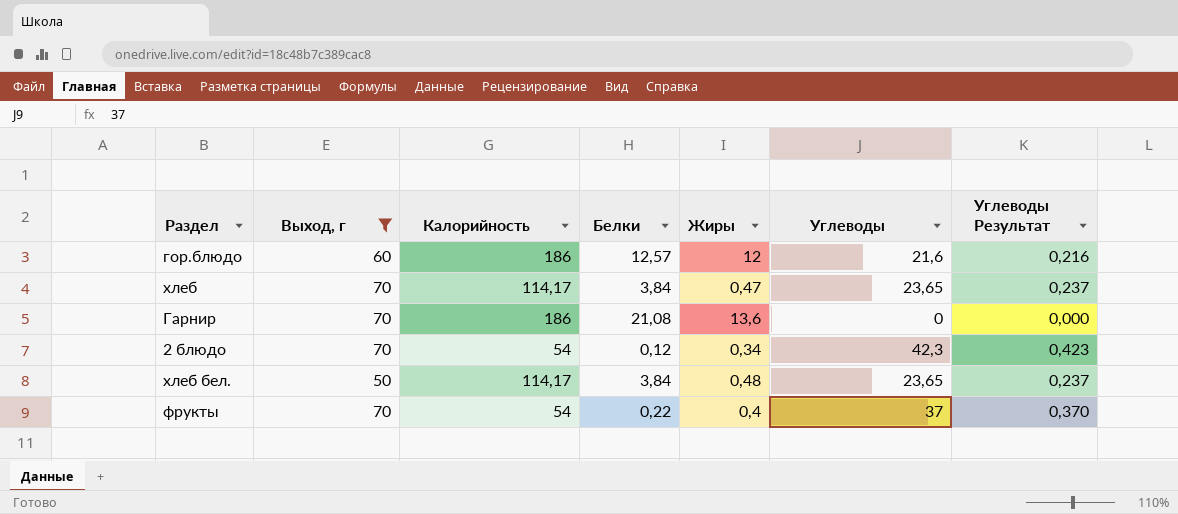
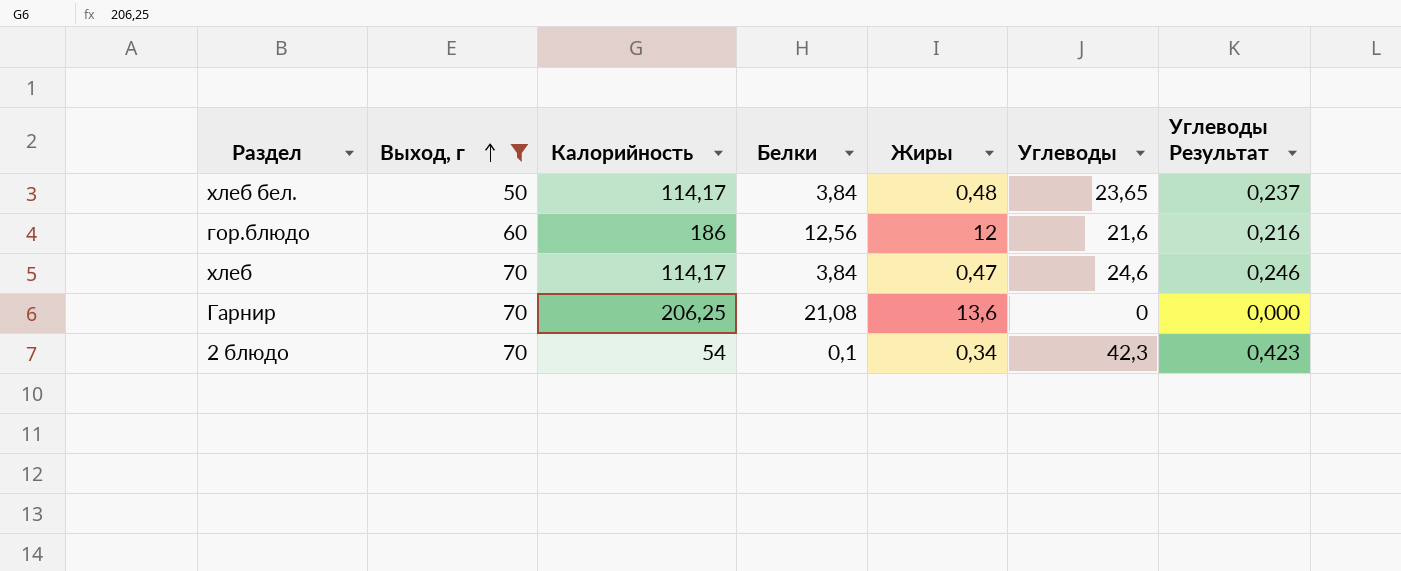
row order: none -> Выход, г ascending
row фрукты: 70 | 54 | 0,22 | 0,4 | 37 | 0,370 -> none
гор.блюдо | Белки: 12,57 -> 12,56
хлеб | Углеводы: 23,65 -> 24,6
хлеб | Углеводы Результат: 0,237 -> 0,246
Гарнир | Калорийность: 186 -> 206,25
2 блюдо | Белки: 0,12 -> 0,1

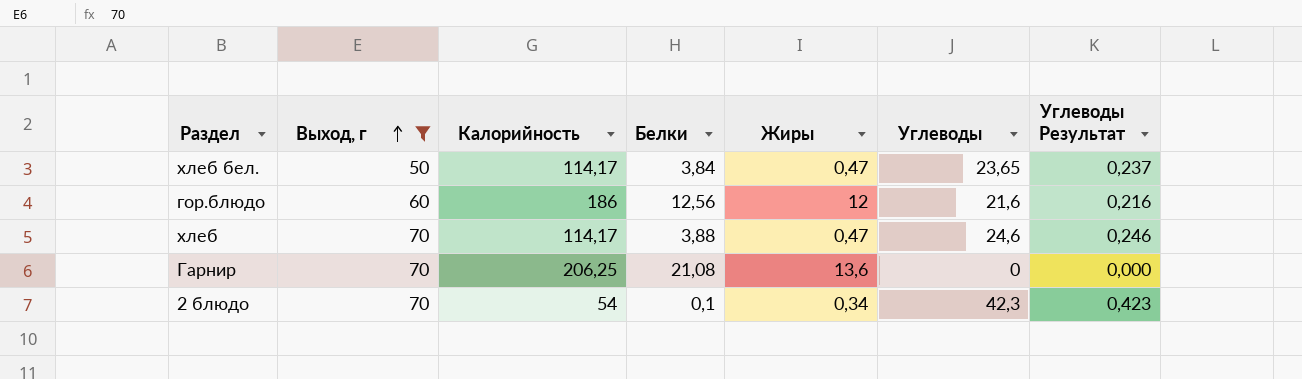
хлеб бел. | Жиры: 0,48 -> 0,47
хлеб | Белки: 3,84 -> 3,88

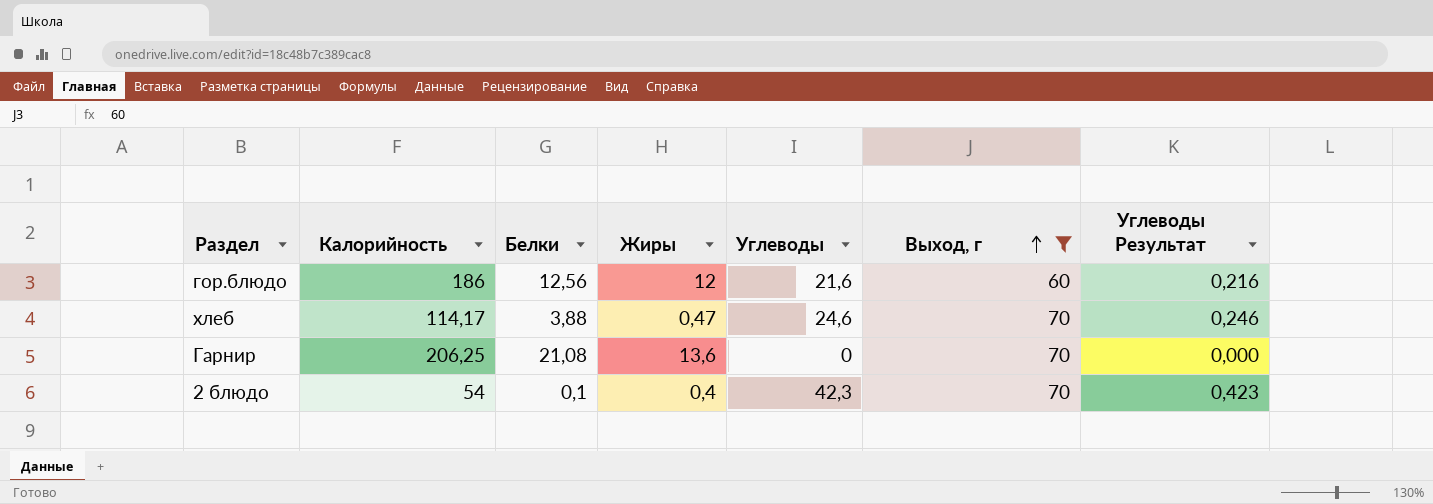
column Выход, г | position: 2 -> 6
row хлеб бел.: 50 | 114,17 | 3,84 | 0,47 | 23,65 | 0,237 -> none
2 блюдо | Жиры: 0,34 -> 0,4

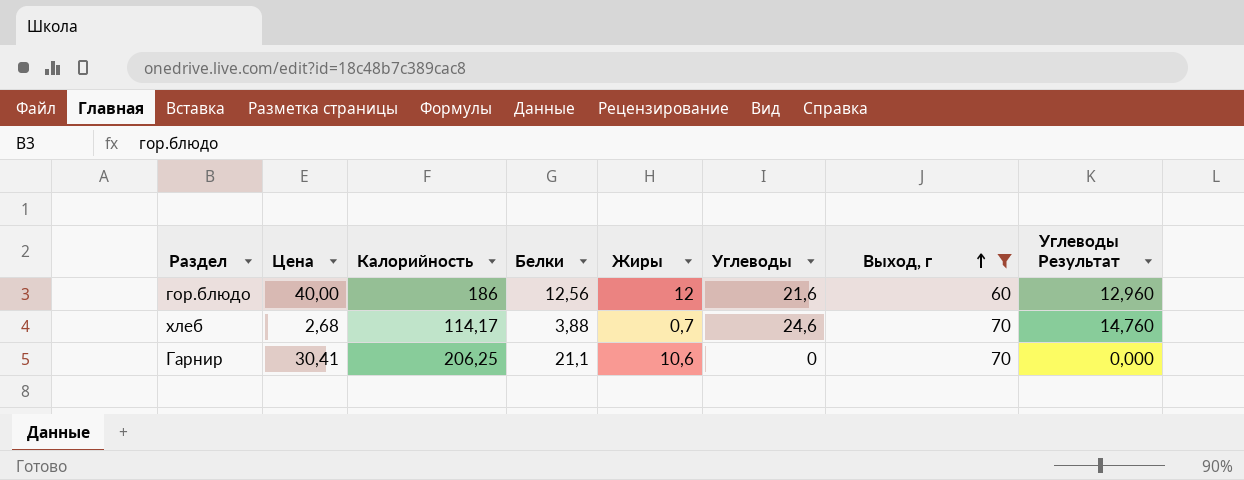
column Цена | position: none -> 2
column Углеводы Результат | formula: [Углеводы] * 0,01 -> [Углеводы] * 0,6
row 2 блюдо: 54 | 0,1 | 0,4 | 42,3 | 70 | 0,423 -> none
хлеб | Жиры: 0,47 -> 0,7
Гарнир | Белки: 21,08 -> 21,1
Гарнир | Жиры: 13,6 -> 10,6

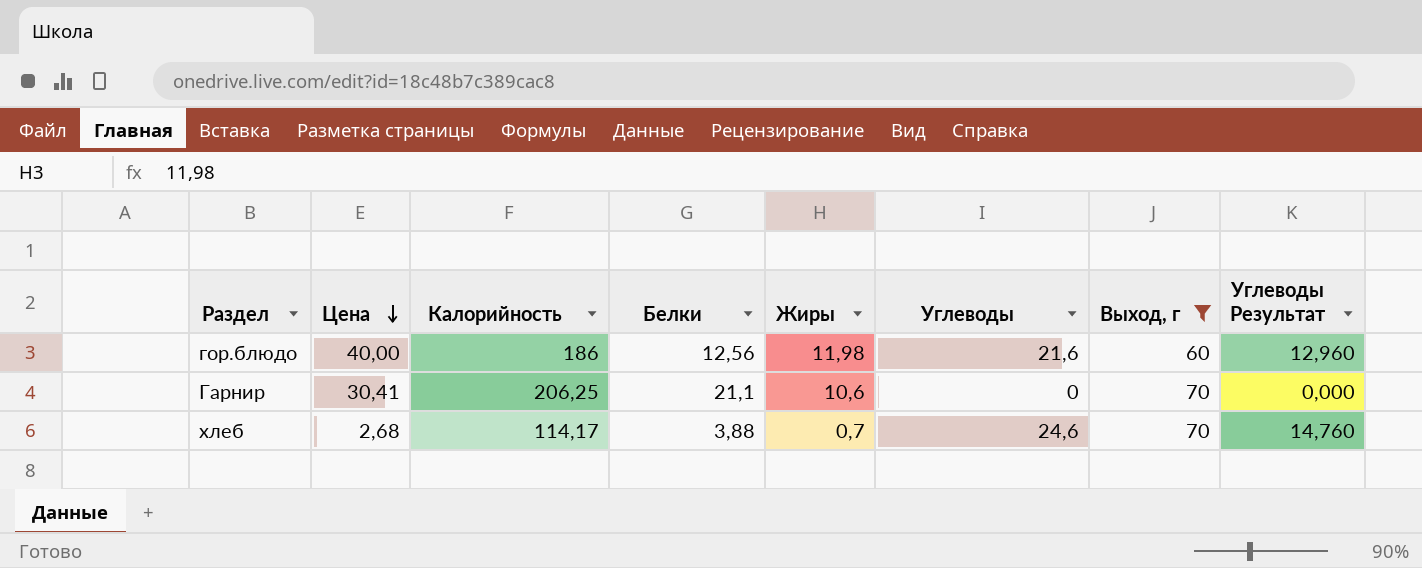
row order: Выход, г ascending -> Цена descending
гор.блюдо | Жиры: 12 -> 11,98

